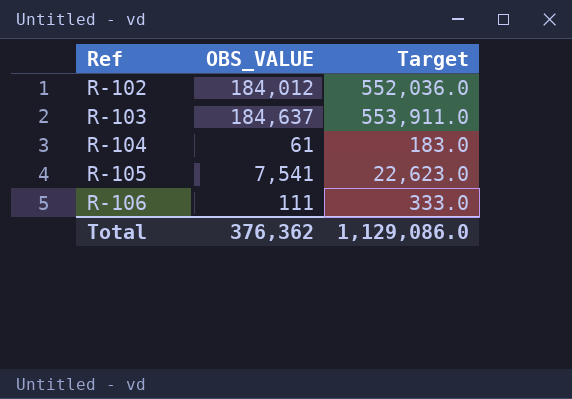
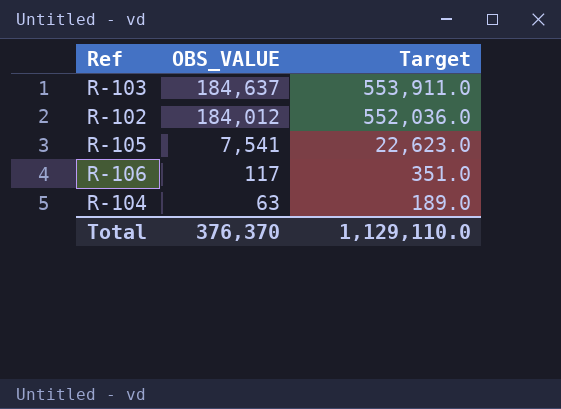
row order: Ref ascending -> OBS_VALUE descending
R-106 | OBS_VALUE: 111 -> 117
R-106 | Target: 333.0 -> 351.0
R-104 | OBS_VALUE: 61 -> 63
R-104 | Target: 183.0 -> 189.0
Total | OBS_VALUE: 376,362 -> 376,370
Total | Target: 1,129,086.0 -> 1,129,110.0

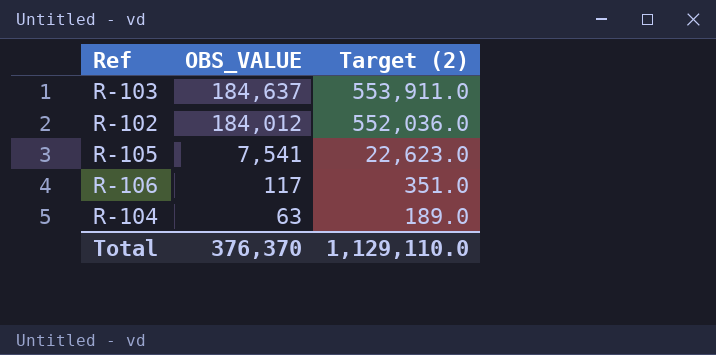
column name: Target -> Target (2)

